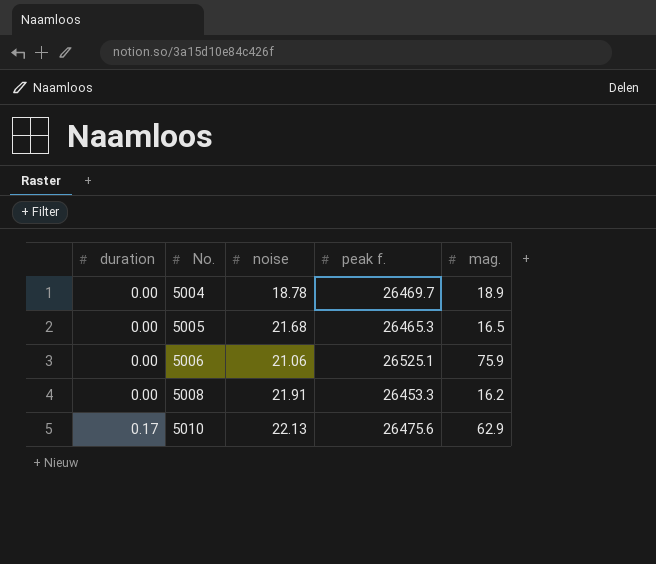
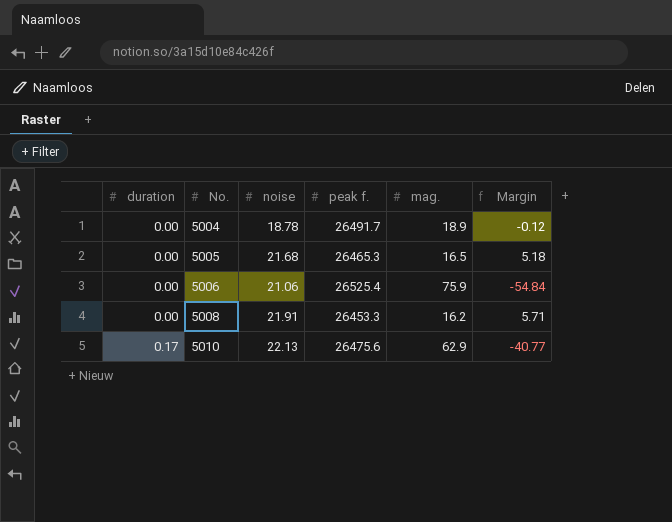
column Margin | formula: none -> [noise] - [mag.]
5004 | peak f.: 26469.7 -> 26491.7
5006 | peak f.: 26525.1 -> 26525.4

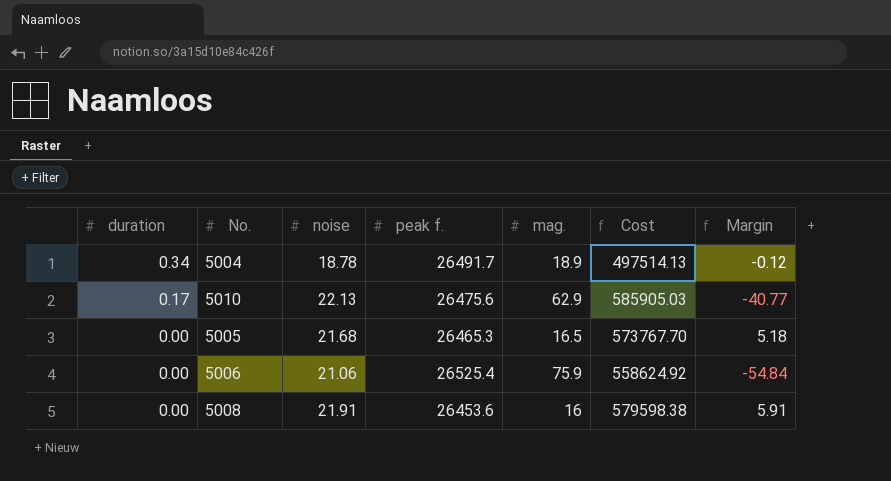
row order: duration ascending -> duration descending
column Cost | formula: none -> [noise] * [peak f.]
5004 | duration: 0.00 -> 0.34
5008 | peak f.: 26453.3 -> 26453.6
5008 | mag.: 16.2 -> 16
5008 | Margin: 5.71 -> 5.91

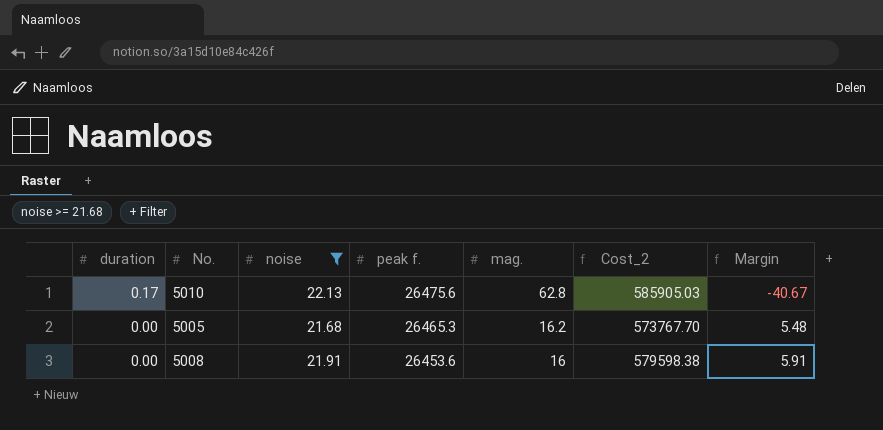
filter: none -> noise >= 21.68
column name: Cost -> Cost_2
5010 | mag.: 62.9 -> 62.8
5010 | Margin: -40.77 -> -40.67
5005 | mag.: 16.5 -> 16.2
5005 | Margin: 5.18 -> 5.48

